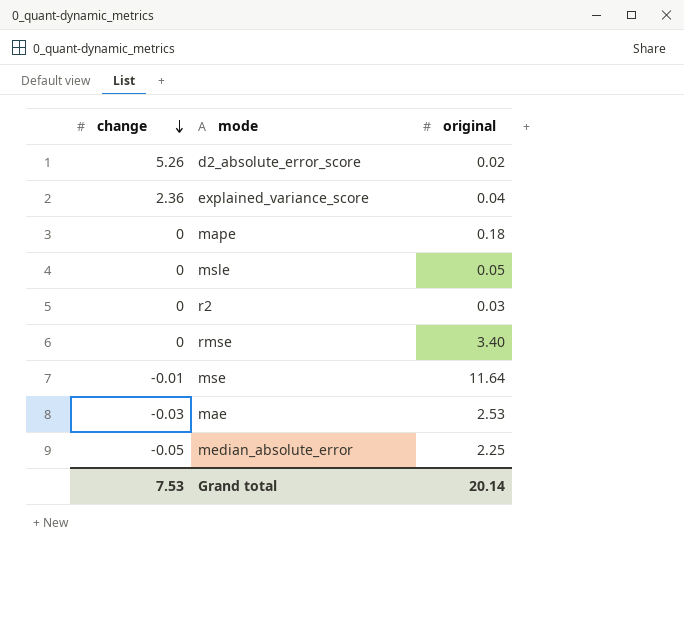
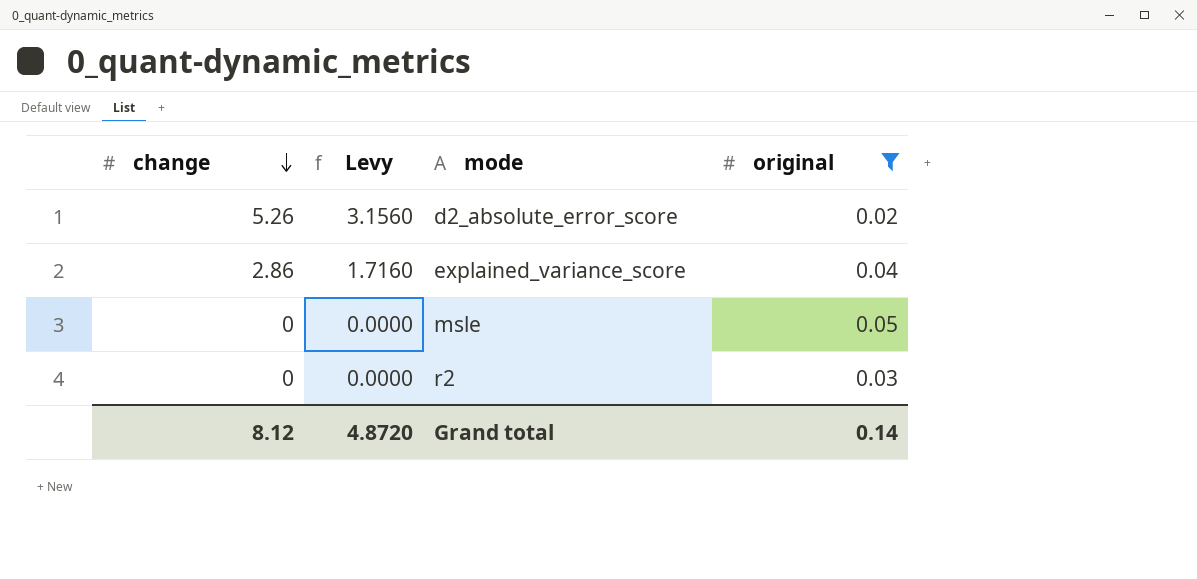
filter: none -> original <= 0.05
column Levy | formula: none -> [change] * 0.6
explained_variance_score | change: 2.36 -> 2.86
Grand total | change: 7.53 -> 8.12
Grand total | original: 20.14 -> 0.14

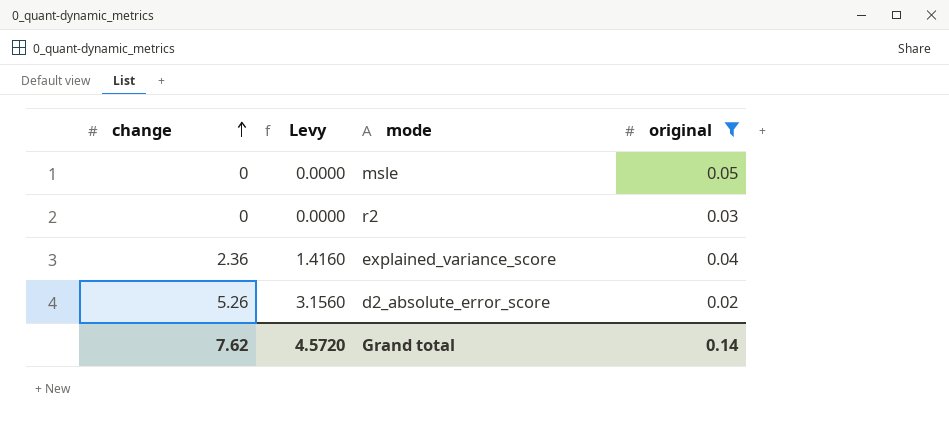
row order: change descending -> change ascending
explained_variance_score | change: 2.86 -> 2.36
explained_variance_score | Levy: 1.7160 -> 1.4160
Grand total | change: 8.12 -> 7.62
Grand total | Levy: 4.8720 -> 4.5720

